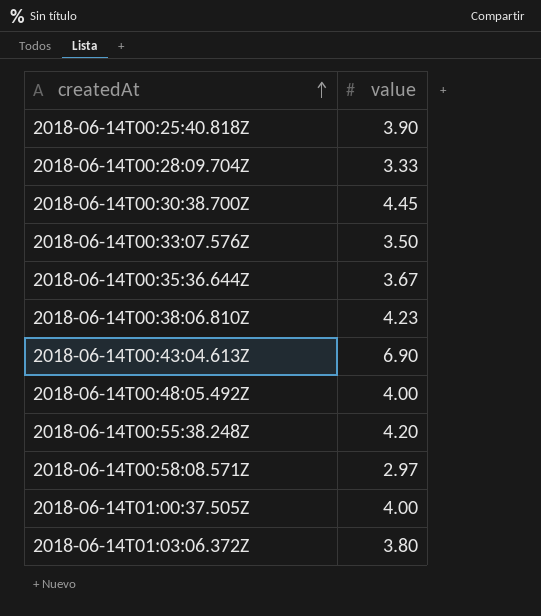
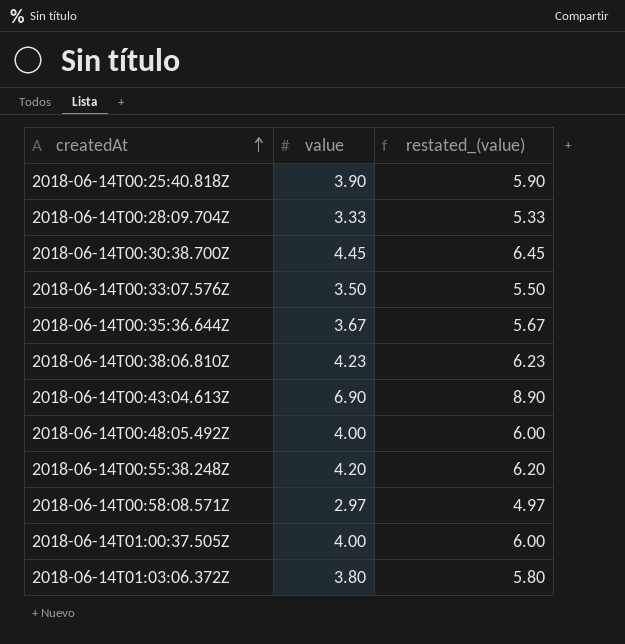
column restated_(value) | formula: none -> [value] + 2

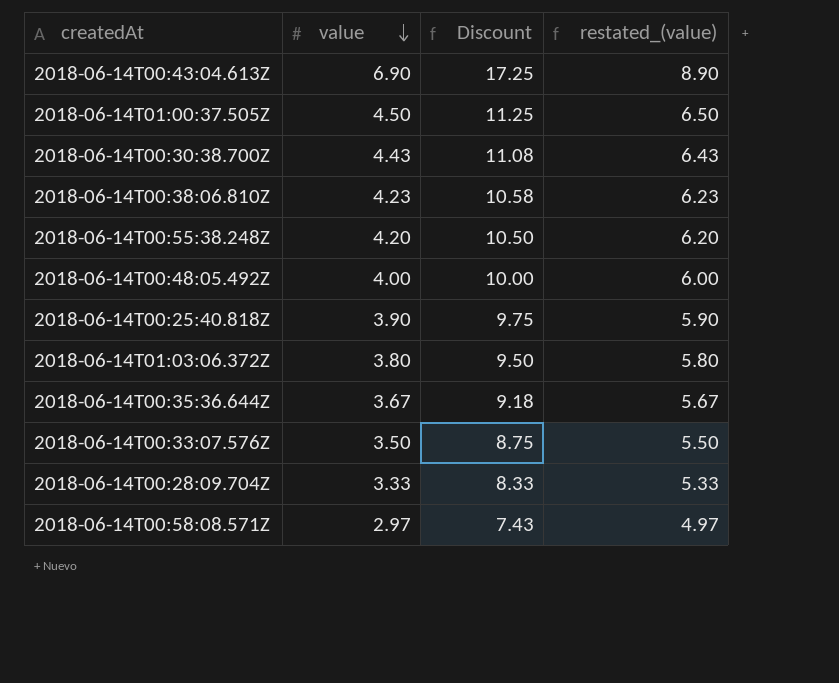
row order: createdAt ascending -> value descending
column Discount | formula: none -> [value] * 2.5
2018-06-14T01:00:37.505Z | value: 4.00 -> 4.50
2018-06-14T01:00:37.505Z | restated_(value): 6.00 -> 6.50
2018-06-14T00:30:38.700Z | value: 4.45 -> 4.43
2018-06-14T00:30:38.700Z | restated_(value): 6.45 -> 6.43

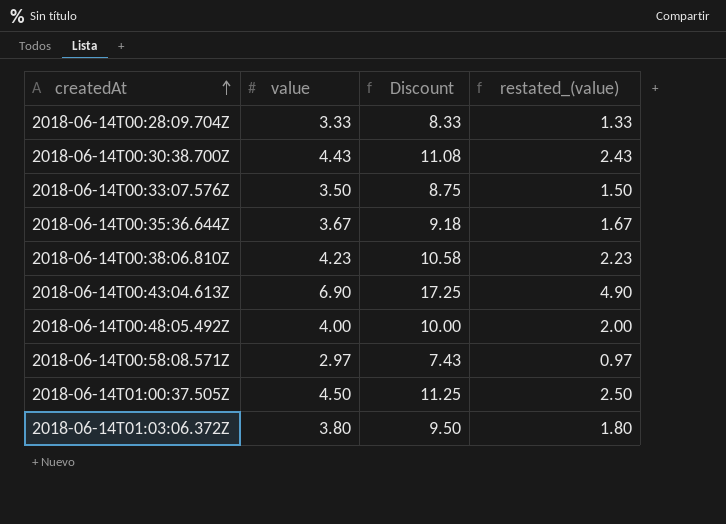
row order: value descending -> createdAt ascending
column restated_(value) | formula: [value] + 2 -> [value] - 2
row 2018-06-14T00:55:38.248Z: 4.20 | 10.50 | 6.20 -> none
row 2018-06-14T00:25:40.818Z: 3.90 | 9.75 | 5.90 -> none

